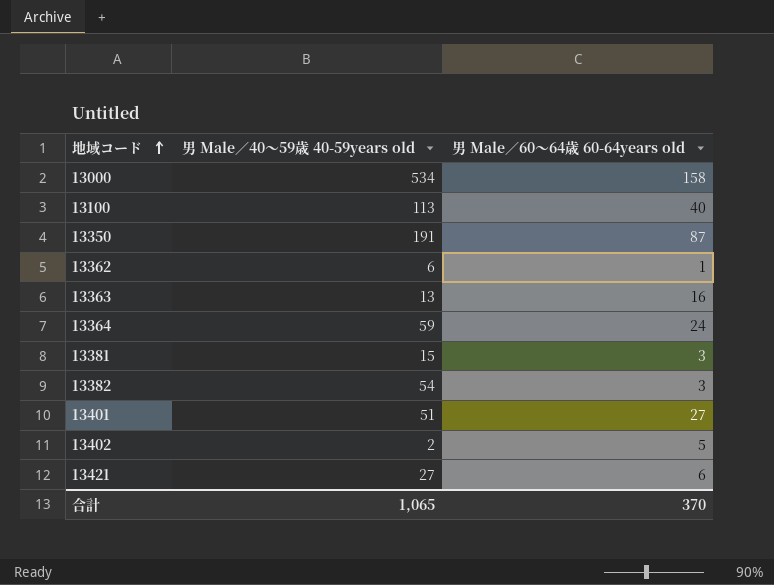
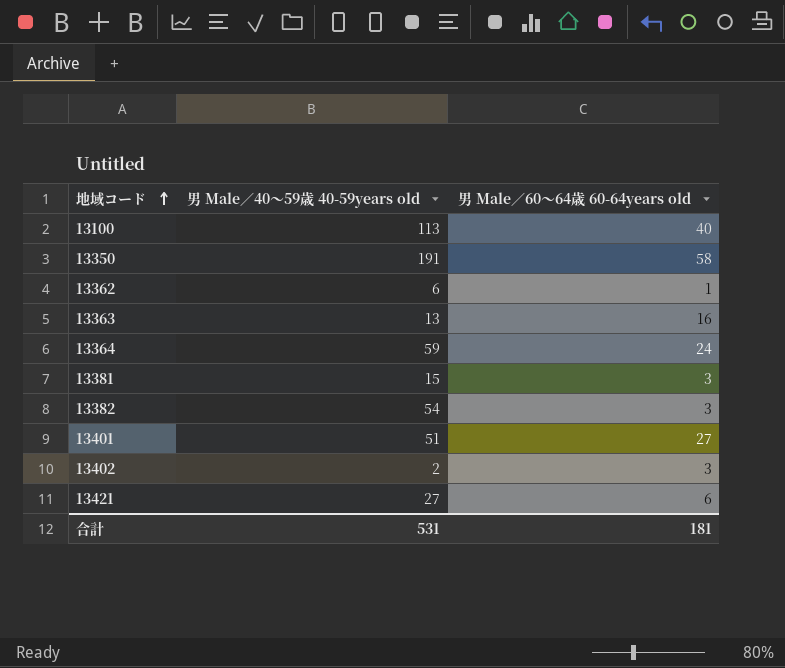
row 13000: 534 | 158 -> none
13350 | 男 Male／60～64歳 60-64years old: 87 -> 58
13402 | 男 Male／60～64歳 60-64years old: 5 -> 3
合計 | 男 Male／40～59歳 40-59years old: 1,065 -> 531
合計 | 男 Male／60～64歳 60-64years old: 370 -> 181

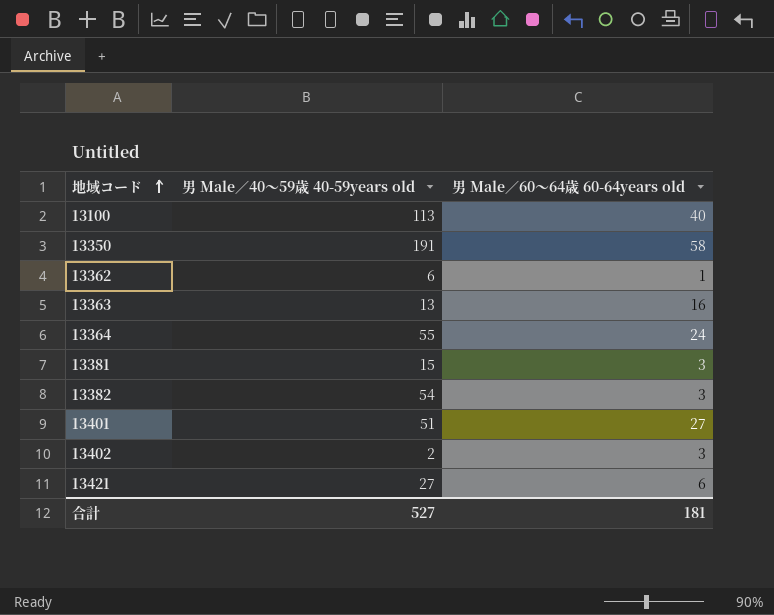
13364 | 男 Male／40～59歳 40-59years old: 59 -> 55
合計 | 男 Male／40～59歳 40-59years old: 531 -> 527

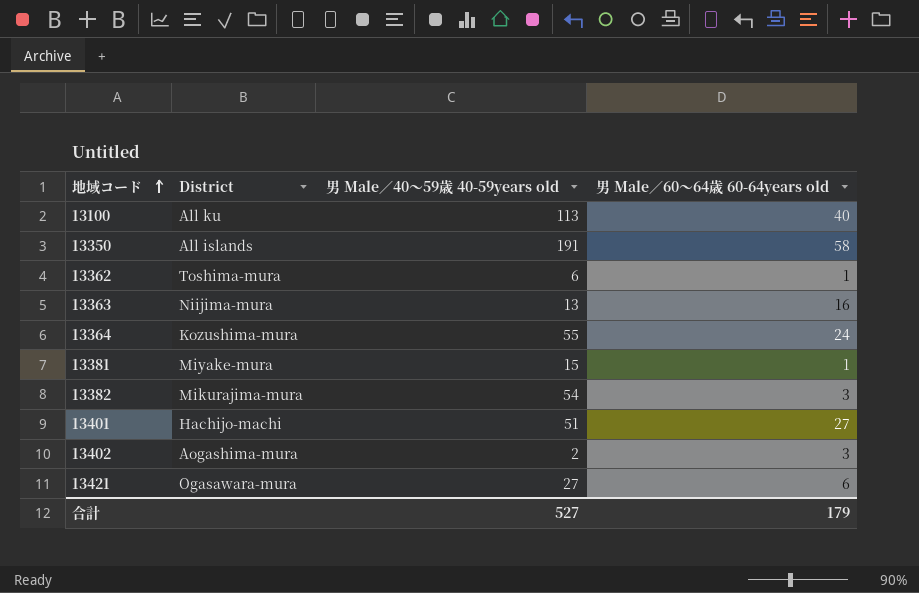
column District | position: none -> 2
13381 | 男 Male／60～64歳 60-64years old: 3 -> 1
合計 | 男 Male／60～64歳 60-64years old: 181 -> 179

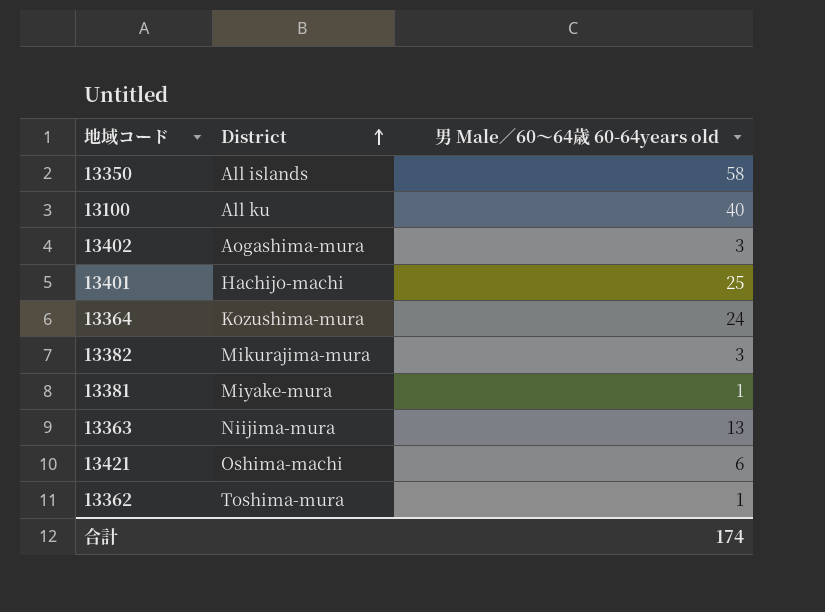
row order: 地域コード ascending -> District ascending
column 男 Male／40～59歳 40-59years old | position: 3 -> none
13401 | 男 Male／60～64歳 60-64years old: 27 -> 25
13363 | 男 Male／60～64歳 60-64years old: 16 -> 13
13421 | District: Ogasawara-mura -> Oshima-machi
合計 | 男 Male／60～64歳 60-64years old: 179 -> 174

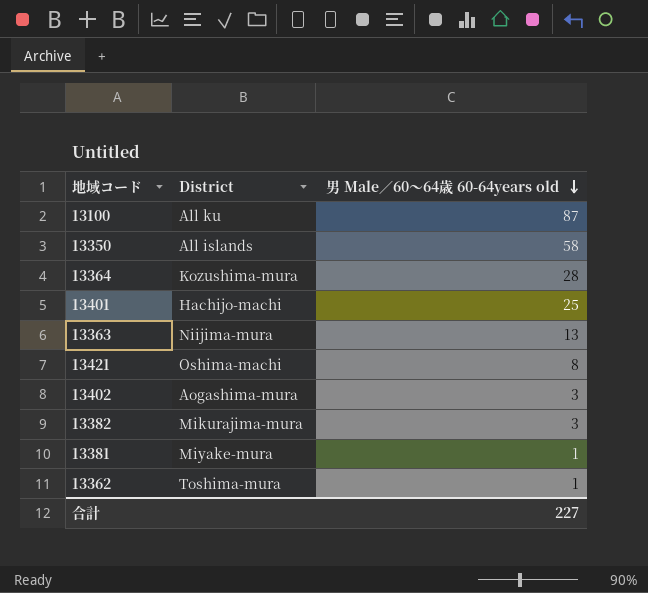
row order: District ascending -> 男 Male／60～64歳 60-64years old descending
13100 | 男 Male／60～64歳 60-64years old: 40 -> 87
13364 | 男 Male／60～64歳 60-64years old: 24 -> 28
13421 | 男 Male／60～64歳 60-64years old: 6 -> 8
合計 | 男 Male／60～64歳 60-64years old: 174 -> 227

